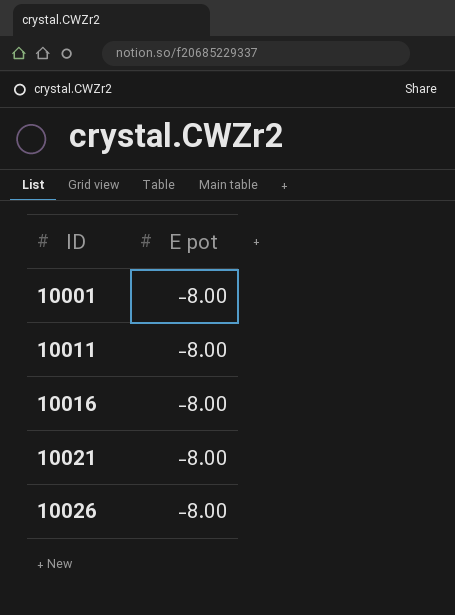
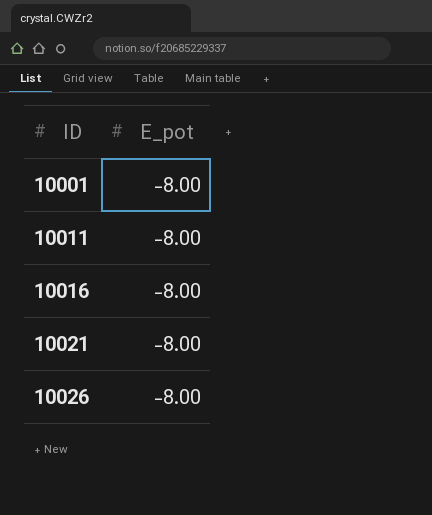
column name: E pot -> E_pot

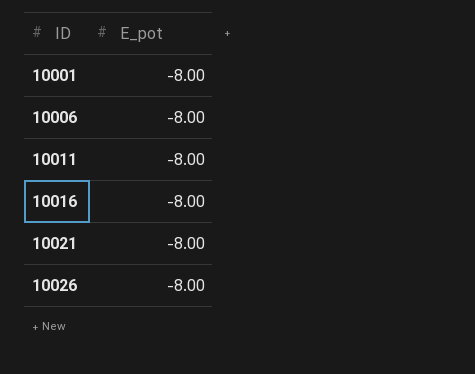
row 10006: none -> -8.00

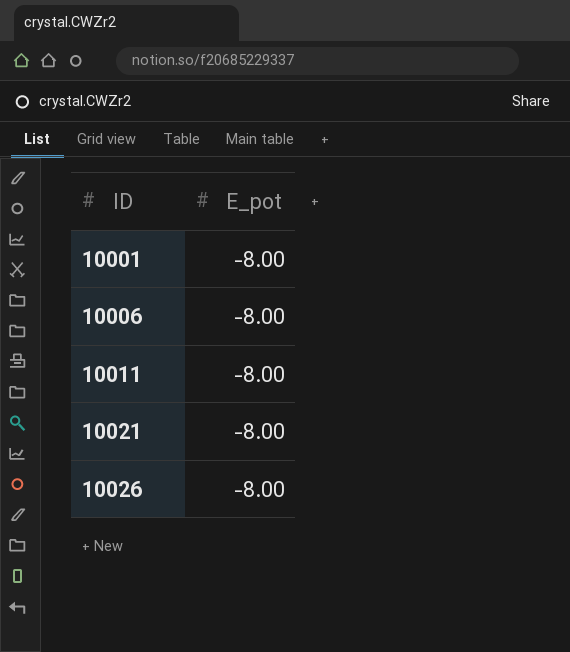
row 10016: -8.00 -> none

